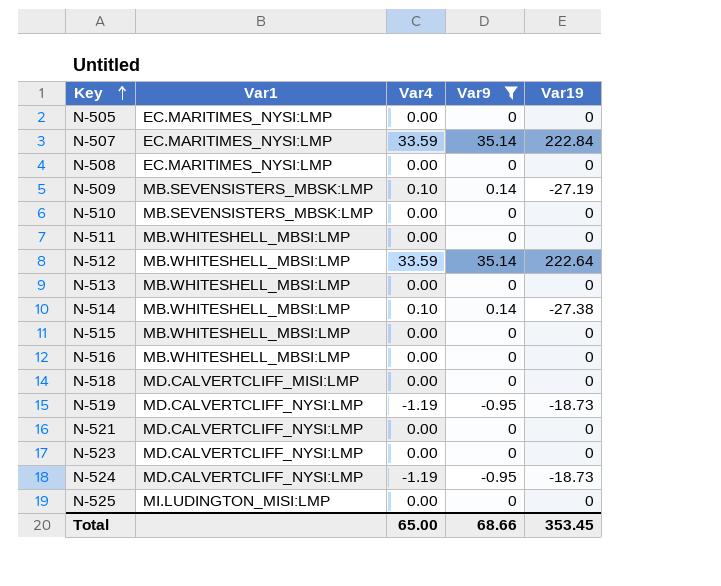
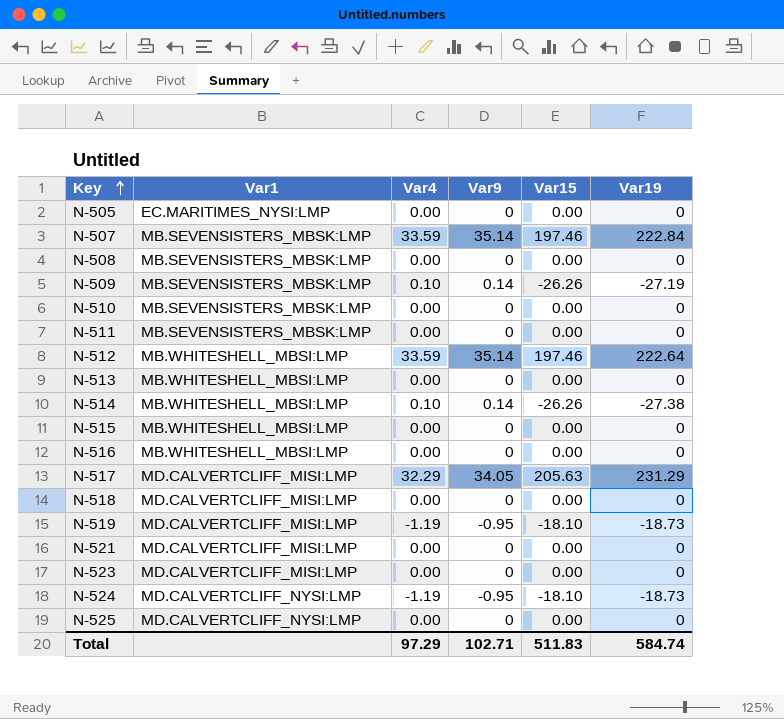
filter: Var9 != 34.05 -> none
column Var15 | position: none -> 5
N-507 | Var1: EC.MARITIMES_NYSI:LMP -> MB.SEVENSISTERS_MBSK:LMP
N-508 | Var1: EC.MARITIMES_NYSI:LMP -> MB.SEVENSISTERS_MBSK:LMP
N-511 | Var1: MB.WHITESHELL_MBSI:LMP -> MB.SEVENSISTERS_MBSK:LMP
N-519 | Var1: MD.CALVERTCLIFF_NYSI:LMP -> MD.CALVERTCLIFF_MISI:LMP
N-521 | Var1: MD.CALVERTCLIFF_NYSI:LMP -> MD.CALVERTCLIFF_MISI:LMP
N-523 | Var1: MD.CALVERTCLIFF_NYSI:LMP -> MD.CALVERTCLIFF_MISI:LMP
N-525 | Var1: MI.LUDINGTON_MISI:LMP -> MD.CALVERTCLIFF_NYSI:LMP
Total | Var4: 65.00 -> 97.29
Total | Var9: 68.66 -> 102.71
Total | Var19: 353.45 -> 584.74

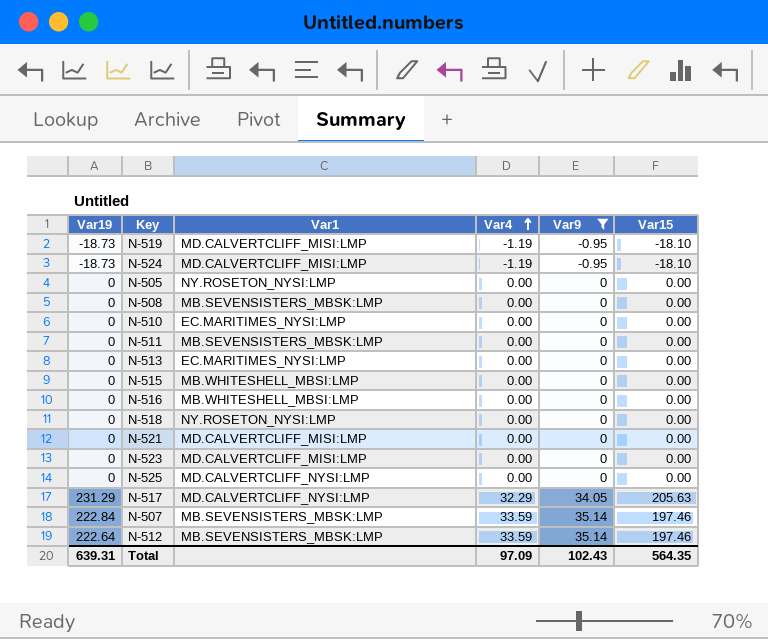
filter: none -> Var9 != 0.14
row order: Key ascending -> Var4 ascending
column Var19 | position: 6 -> 1
N-524 | Var1: MD.CALVERTCLIFF_NYSI:LMP -> MD.CALVERTCLIFF_MISI:LMP
N-505 | Var1: EC.MARITIMES_NYSI:LMP -> NY.ROSETON_NYSI:LMP
N-510 | Var1: MB.SEVENSISTERS_MBSK:LMP -> EC.MARITIMES_NYSI:LMP
N-513 | Var1: MB.WHITESHELL_MBSI:LMP -> EC.MARITIMES_NYSI:LMP
N-518 | Var1: MD.CALVERTCLIFF_MISI:LMP -> NY.ROSETON_NYSI:LMP
N-517 | Var1: MD.CALVERTCLIFF_MISI:LMP -> MD.CALVERTCLIFF_NYSI:LMP
N-512 | Var1: MB.WHITESHELL_MBSI:LMP -> MB.SEVENSISTERS_MBSK:LMP
Total | Var19: 584.74 -> 639.31
Total | Var4: 97.29 -> 97.09
Total | Var9: 102.71 -> 102.43
Total | Var15: 511.83 -> 564.35

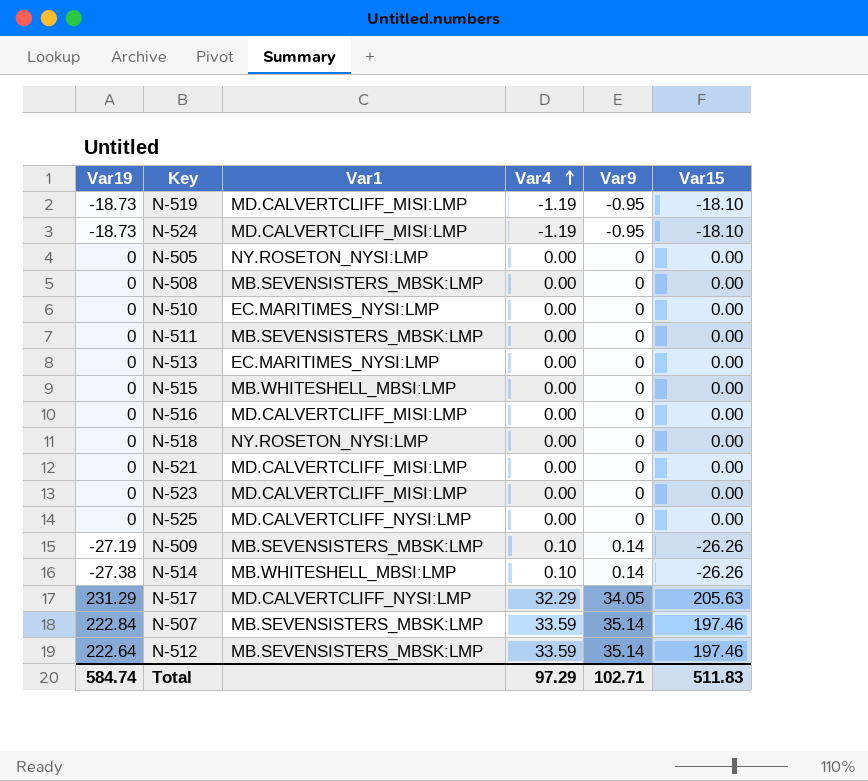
filter: Var9 != 0.14 -> none
N-516 | Var1: MB.WHITESHELL_MBSI:LMP -> MD.CALVERTCLIFF_MISI:LMP
Total | Var19: 639.31 -> 584.74
Total | Var4: 97.09 -> 97.29
Total | Var9: 102.43 -> 102.71
Total | Var15: 564.35 -> 511.83

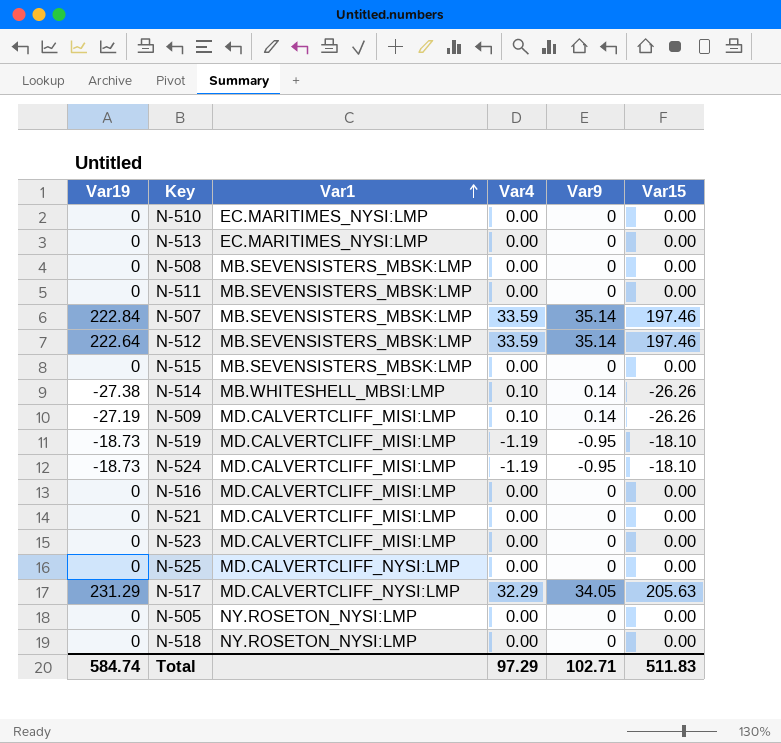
row order: Var4 ascending -> Var1 ascending
N-515 | Var1: MB.WHITESHELL_MBSI:LMP -> MB.SEVENSISTERS_MBSK:LMP
N-509 | Var1: MB.SEVENSISTERS_MBSK:LMP -> MD.CALVERTCLIFF_MISI:LMP

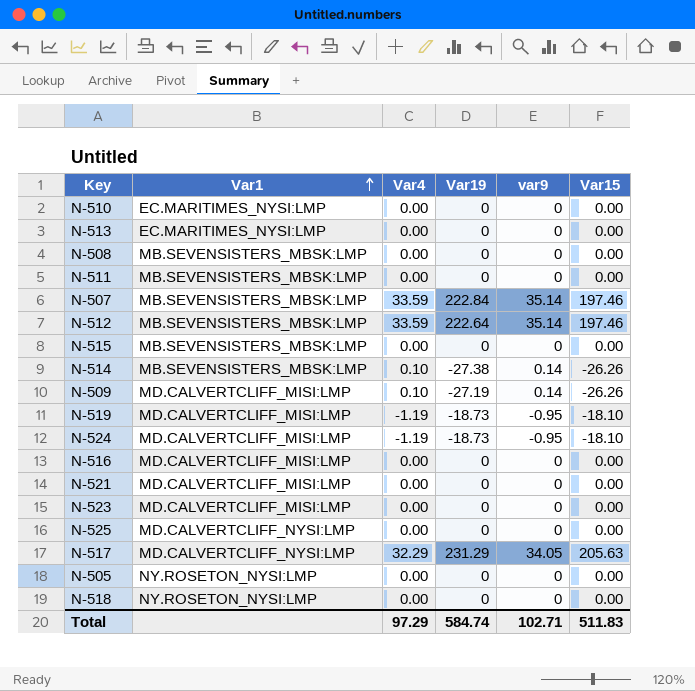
column Var19 | position: 1 -> 4
column name: Var9 -> var9
N-514 | Var1: MB.WHITESHELL_MBSI:LMP -> MB.SEVENSISTERS_MBSK:LMP

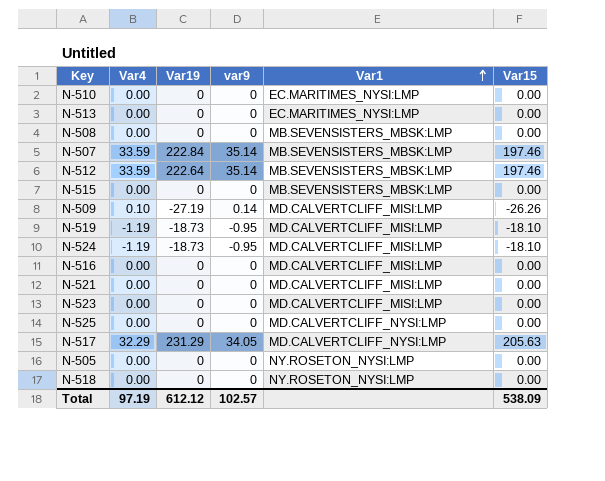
column Var1 | position: 2 -> 5
row N-511: MB.SEVENSISTERS_MBSK:LMP | 0.00 | 0 | 0 | 0.00 -> none
row N-514: MB.SEVENSISTERS_MBSK:LMP | 0.10 | -27.38 | 0.14 | -26.26 -> none
Total | Var4: 97.29 -> 97.19
Total | Var19: 584.74 -> 612.12
Total | var9: 102.71 -> 102.57
Total | Var15: 511.83 -> 538.09

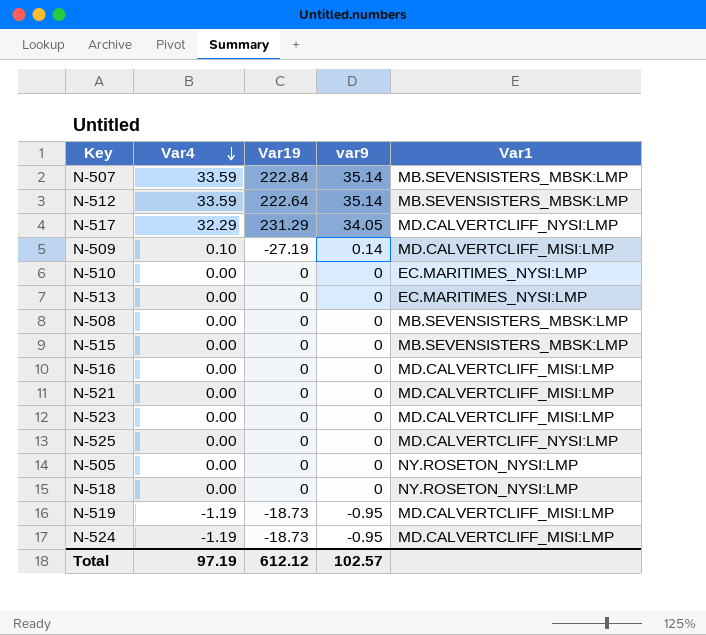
row order: Var1 ascending -> Var4 descending
column Var15 | position: 6 -> none

